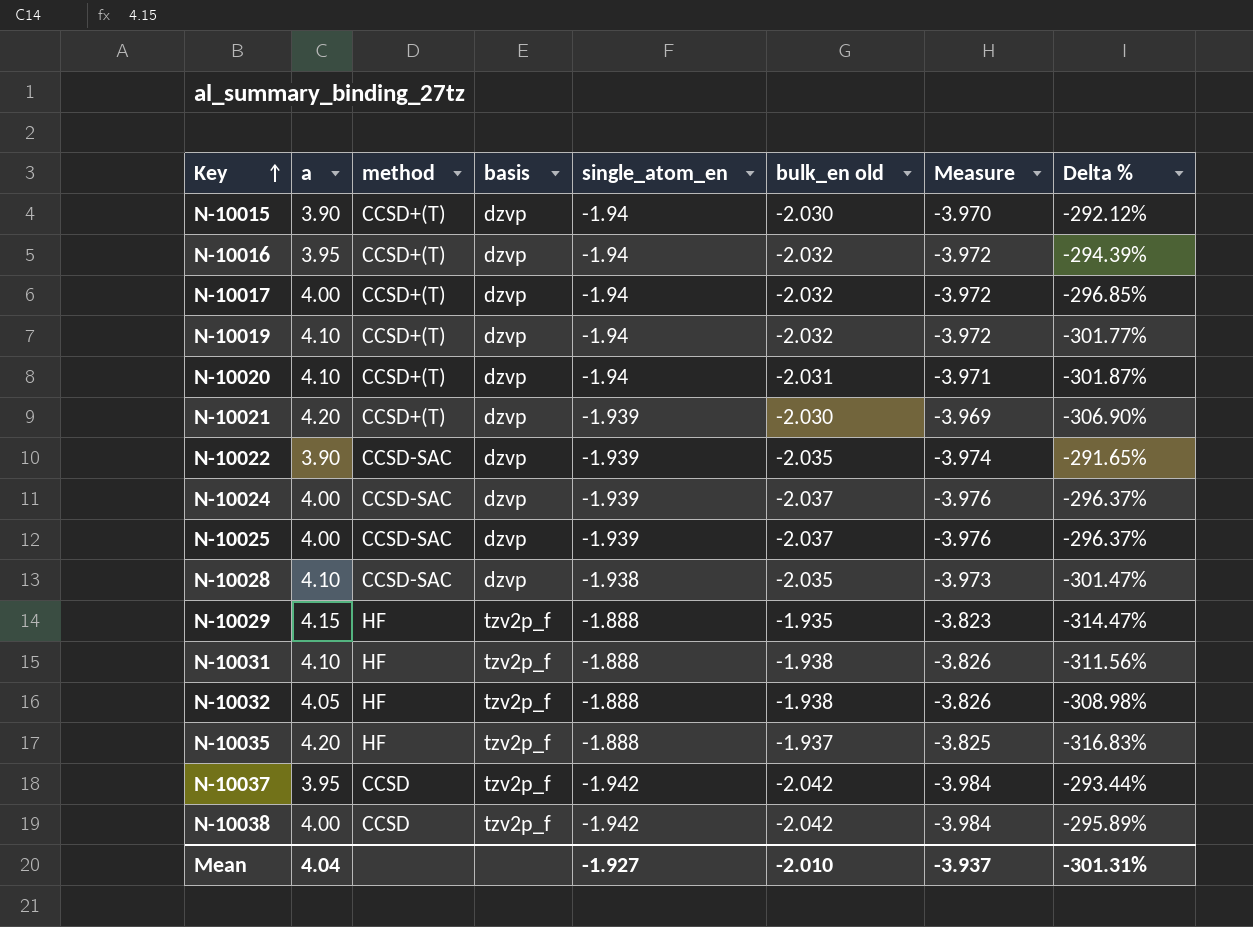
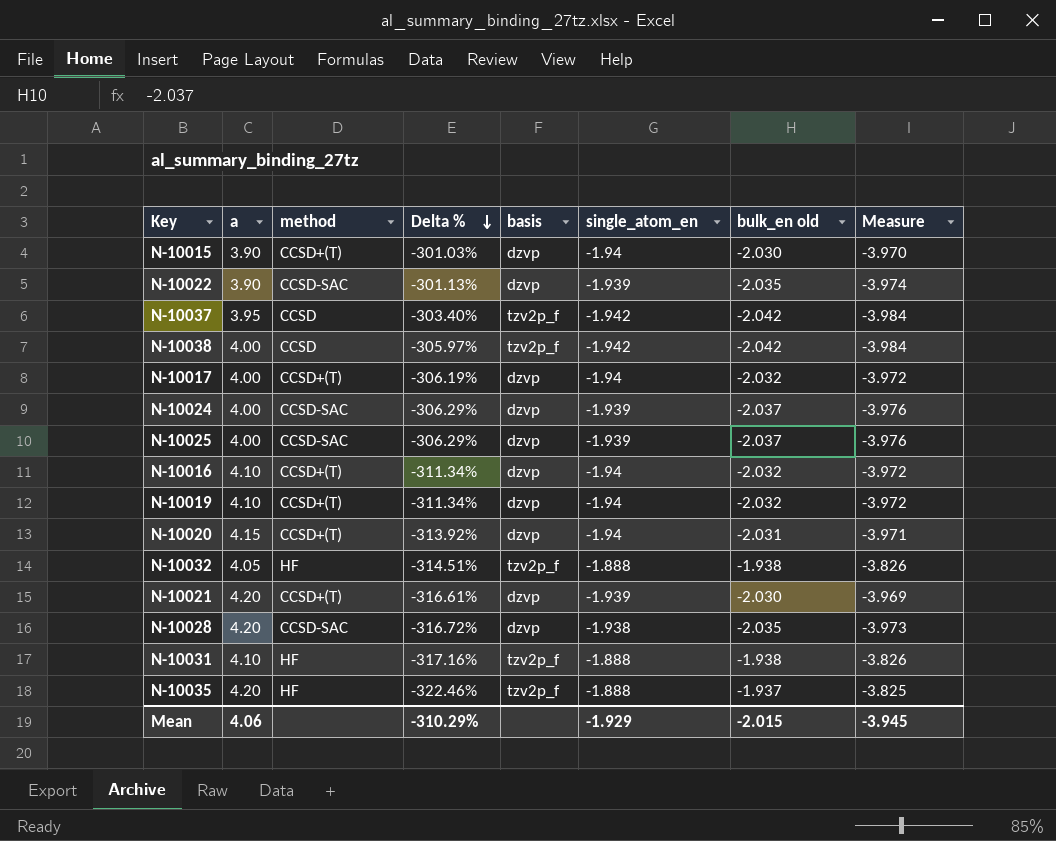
row order: Key ascending -> Delta % descending
column Delta % | formula: ([a] - [bulk_en old]) / [bulk_en old] -> ([a] - [single_atom_en]) / [single_atom_en]
column Delta % | position: 8 -> 4
row N-10029: 4.15 | HF | tzv2p_f | -1.888 | -1.935 | -3.823 | -314.47% -> none
N-10016 | a: 3.95 -> 4.10
N-10020 | a: 4.10 -> 4.15
N-10028 | a: 4.10 -> 4.20
Mean | a: 4.04 -> 4.06
Mean | Delta %: -301.31% -> -310.29%
Mean | single_atom_en: -1.927 -> -1.929
Mean | bulk_en old: -2.010 -> -2.015
Mean | Measure: -3.937 -> -3.945

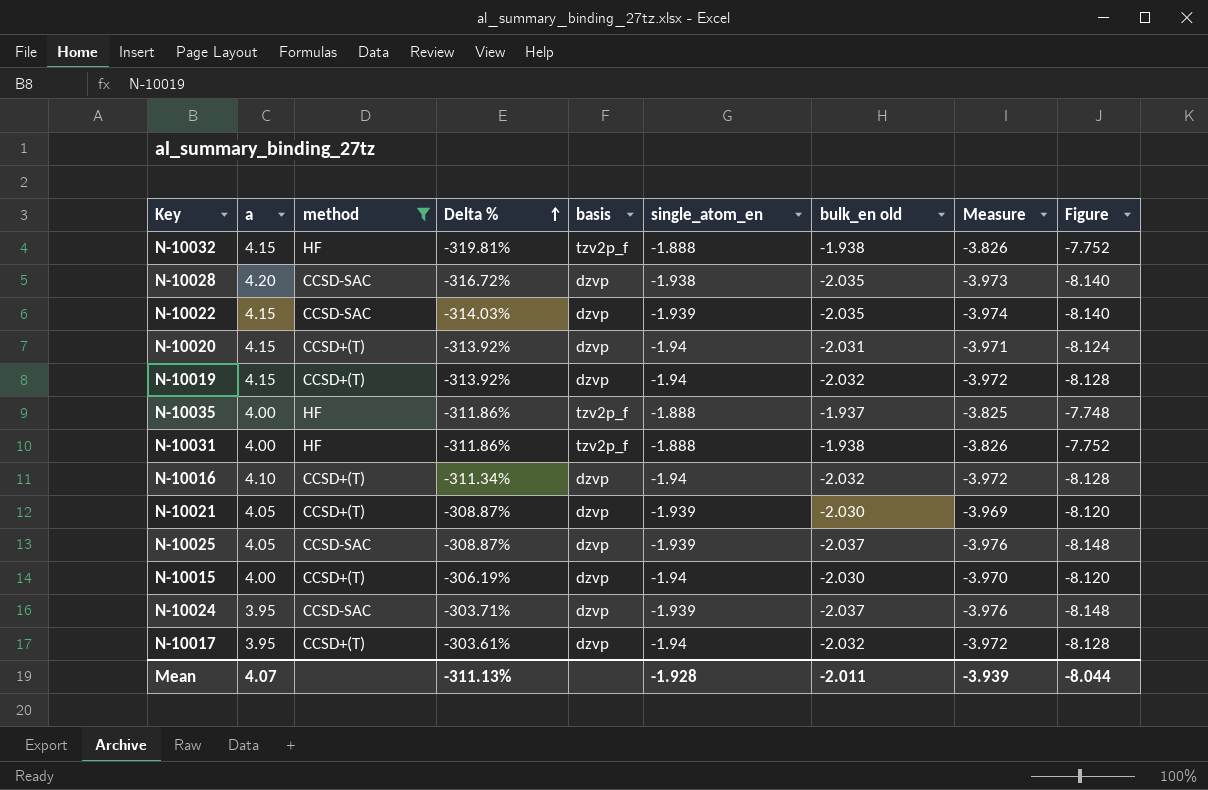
filter: none -> method != CCSD
row order: Delta % descending -> Delta % ascending
column Figure | formula: none -> [bulk_en old] * 4
N-10032 | a: 4.05 -> 4.15
N-10032 | Delta %: -314.51% -> -319.81%
N-10022 | a: 3.90 -> 4.15
N-10022 | Delta %: -301.13% -> -314.03%
N-10019 | a: 4.10 -> 4.15
N-10019 | Delta %: -311.34% -> -313.92%
N-10035 | a: 4.20 -> 4.00
N-10035 | Delta %: -322.46% -> -311.86%
N-10031 | a: 4.10 -> 4.00
N-10031 | Delta %: -317.16% -> -311.86%
N-10021 | a: 4.20 -> 4.05
N-10021 | Delta %: -316.61% -> -308.87%
N-10025 | a: 4.00 -> 4.05
N-10025 | Delta %: -306.29% -> -308.87%
N-10015 | a: 3.90 -> 4.00
N-10015 | Delta %: -301.03% -> -306.19%
N-10024 | a: 4.00 -> 3.95
N-10024 | Delta %: -306.29% -> -303.71%
N-10017 | a: 4.00 -> 3.95
N-10017 | Delta %: -306.19% -> -303.61%
Mean | a: 4.06 -> 4.07
Mean | Delta %: -310.29% -> -311.13%
Mean | single_atom_en: -1.929 -> -1.928
Mean | bulk_en old: -2.015 -> -2.011
Mean | Measure: -3.945 -> -3.939

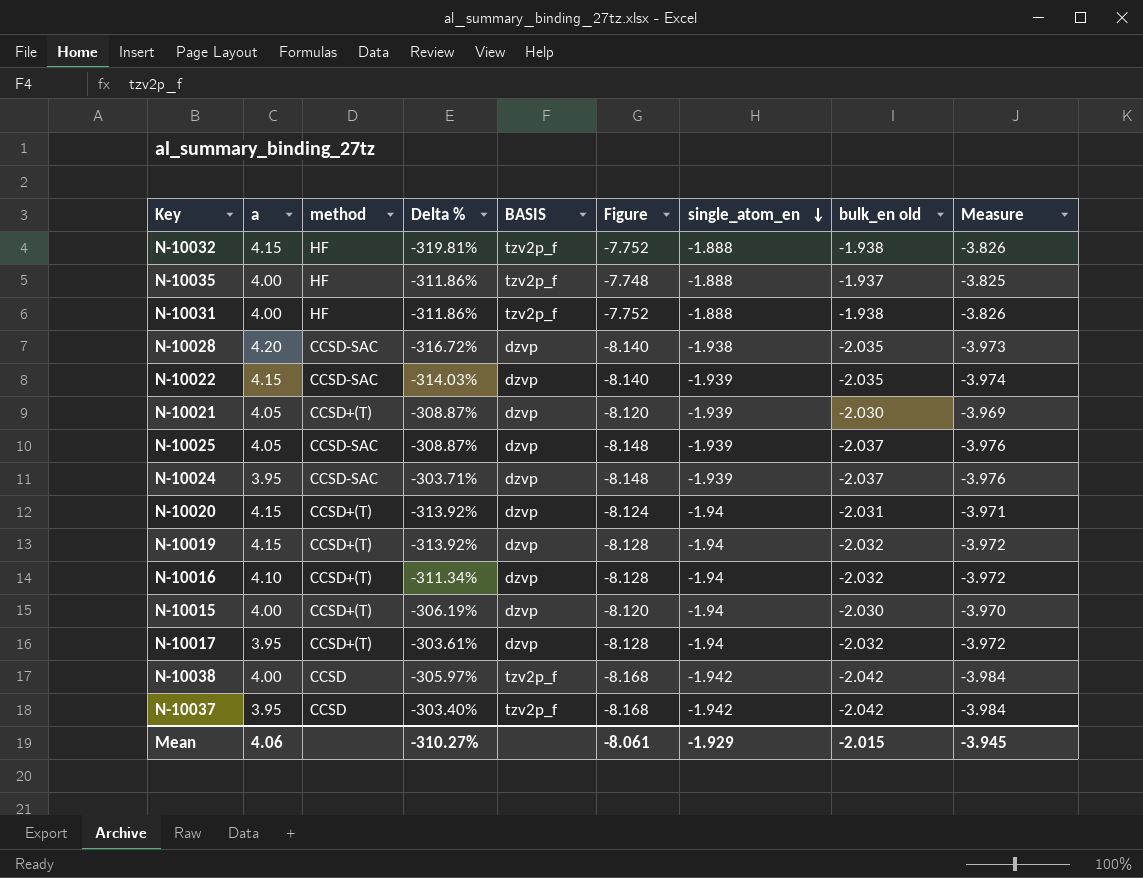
filter: method != CCSD -> none
row order: Delta % ascending -> single_atom_en descending
column name: basis -> BASIS
column Figure | position: 9 -> 6
Mean | a: 4.07 -> 4.06
Mean | Delta %: -311.13% -> -310.27%
Mean | Figure: -8.044 -> -8.061
Mean | single_atom_en: -1.928 -> -1.929
Mean | bulk_en old: -2.011 -> -2.015
Mean | Measure: -3.939 -> -3.945

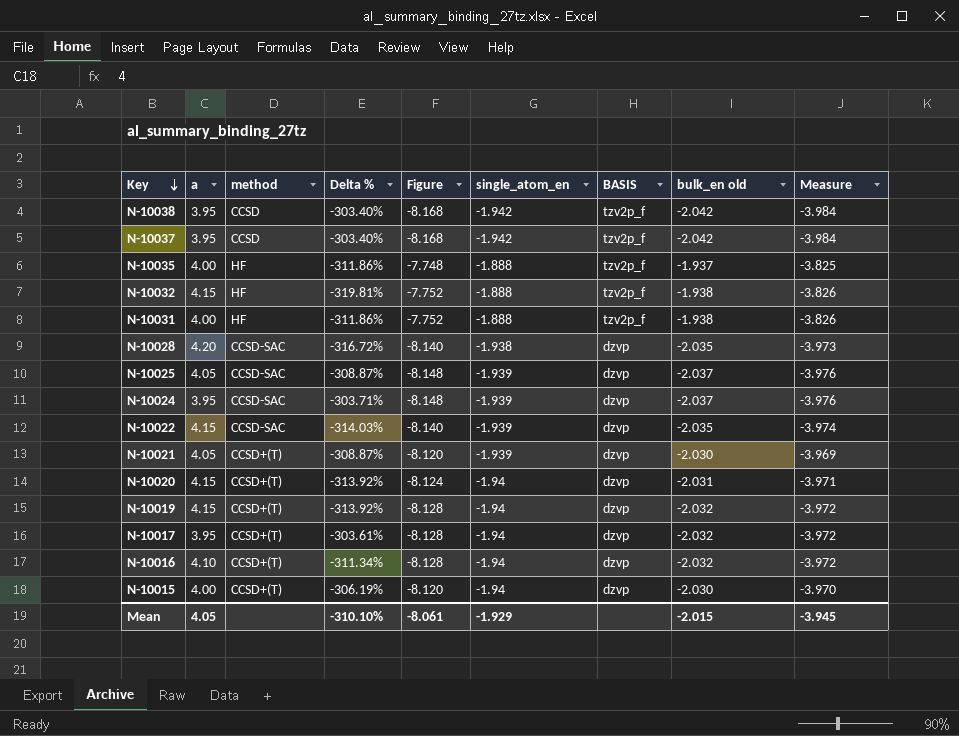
row order: single_atom_en descending -> Key descending
column BASIS | position: 5 -> 7
N-10038 | a: 4.00 -> 3.95
N-10038 | Delta %: -305.97% -> -303.40%
Mean | a: 4.06 -> 4.05
Mean | Delta %: -310.27% -> -310.10%

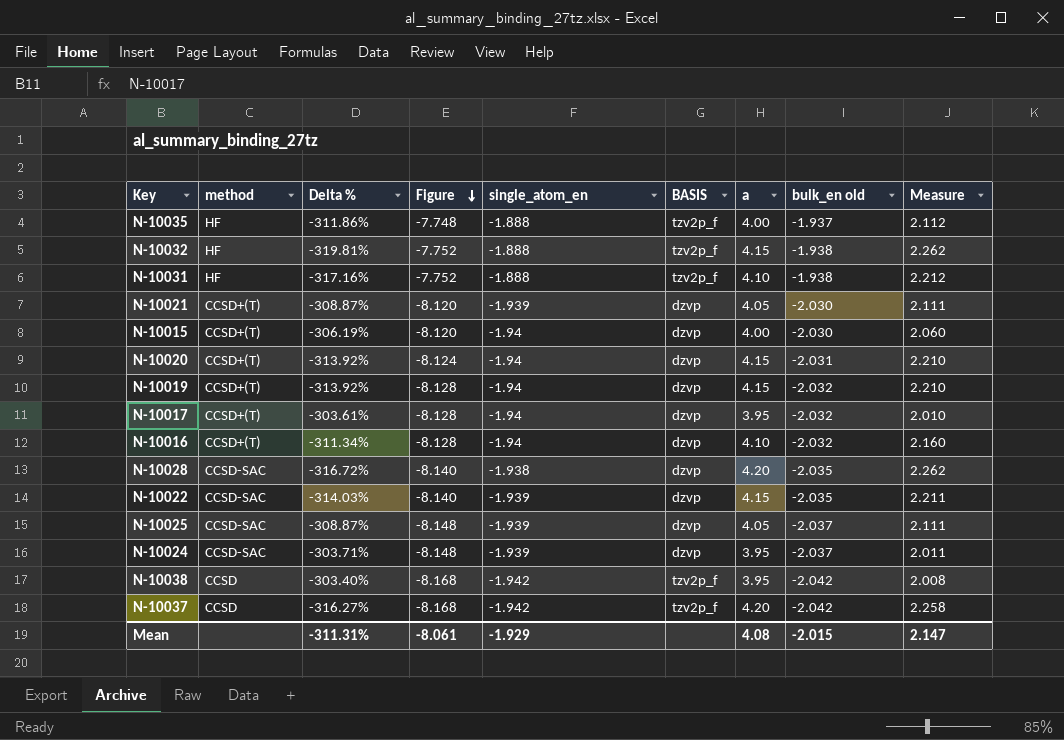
row order: Key descending -> Figure descending
column a | position: 2 -> 7
column Measure | formula: [single_atom_en] + [bulk_en old] -> [single_atom_en] + [a]
N-10031 | Delta %: -311.86% -> -317.16%
N-10031 | a: 4.00 -> 4.10
N-10037 | Delta %: -303.40% -> -316.27%
N-10037 | a: 3.95 -> 4.20
Mean | Delta %: -310.10% -> -311.31%
Mean | a: 4.05 -> 4.08
Mean | Measure: -3.945 -> 2.147

